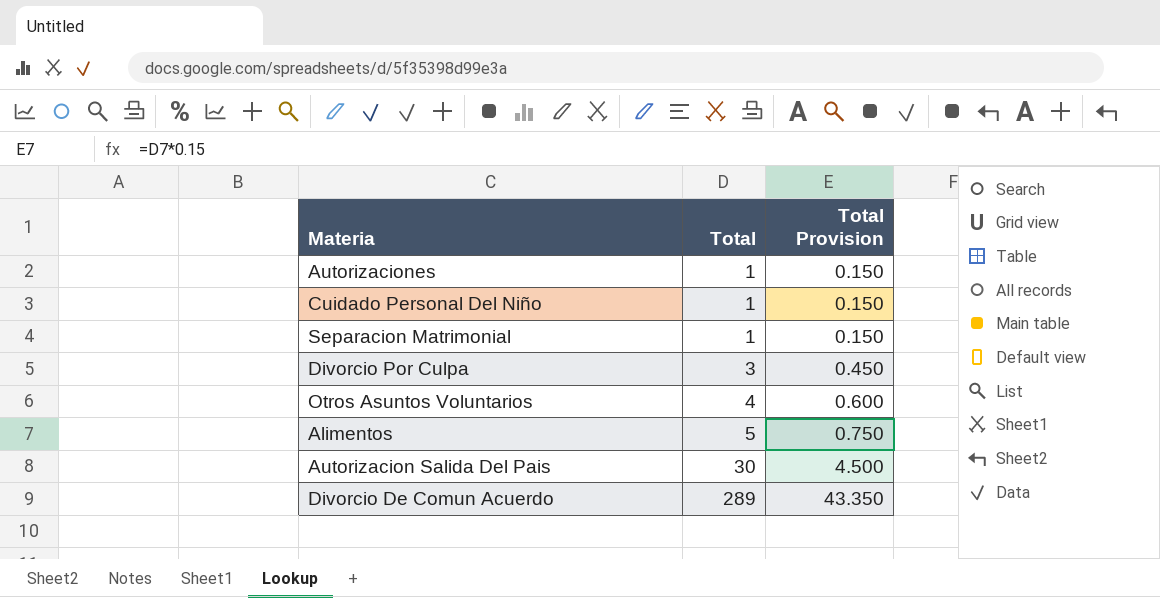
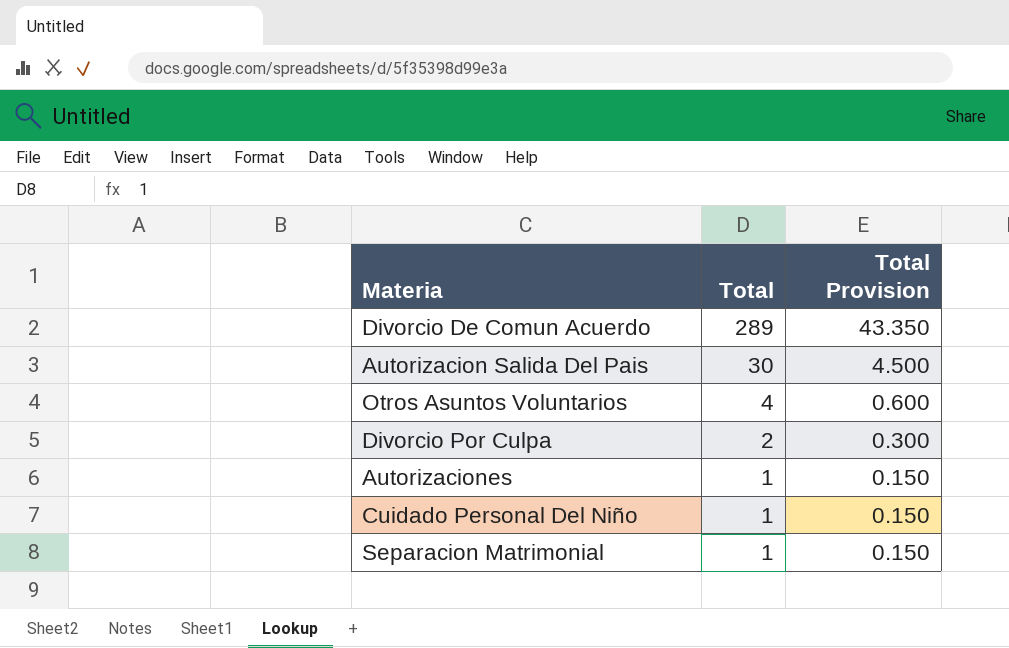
row order: Total ascending -> Total descending
row Alimentos: 5 | 0.750 -> none
Divorcio Por Culpa | Total: 3 -> 2
Divorcio Por Culpa | Total Provision: 0.450 -> 0.300

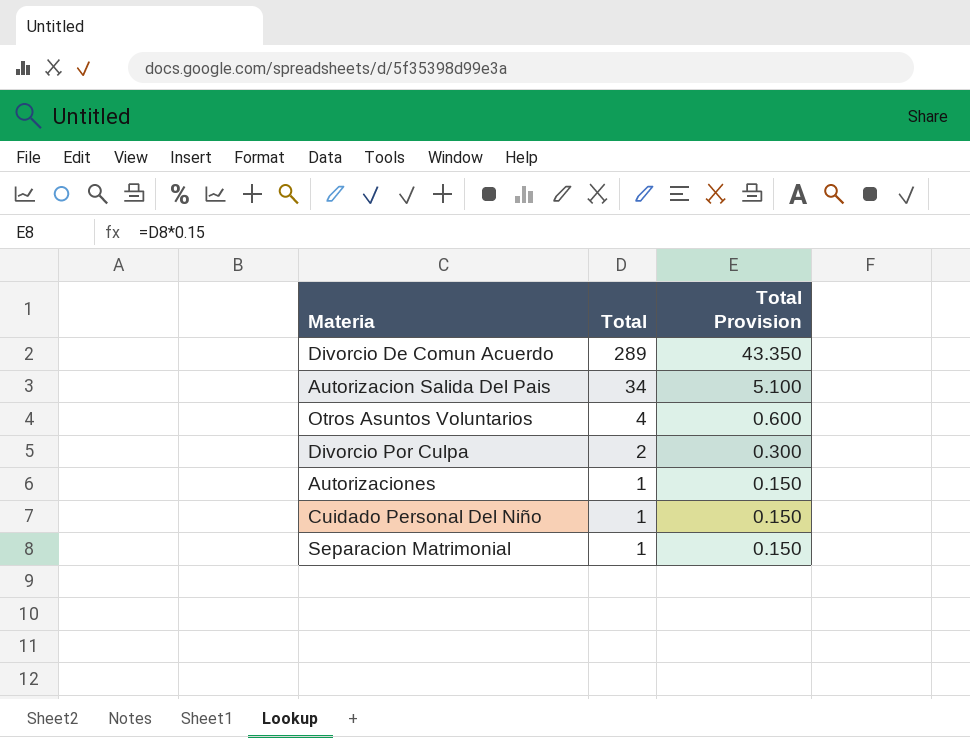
Autorizacion Salida Del Pais | Total: 30 -> 34
Autorizacion Salida Del Pais | Total Provision: 4.500 -> 5.100

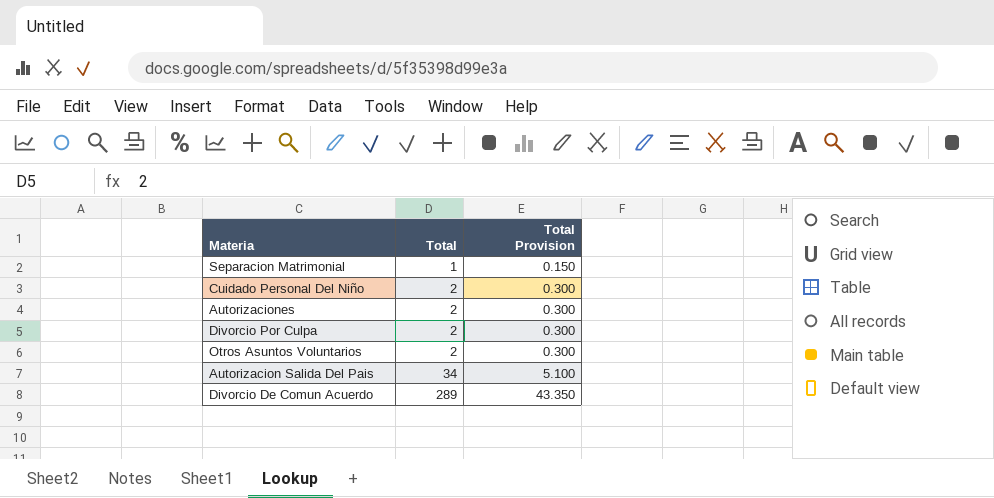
row order: Total descending -> Total ascending
Cuidado Personal Del Niño | Total: 1 -> 2
Cuidado Personal Del Niño | Total Provision: 0.150 -> 0.300
Autorizaciones | Total: 1 -> 2
Autorizaciones | Total Provision: 0.150 -> 0.300
Otros Asuntos Voluntarios | Total: 4 -> 2
Otros Asuntos Voluntarios | Total Provision: 0.600 -> 0.300

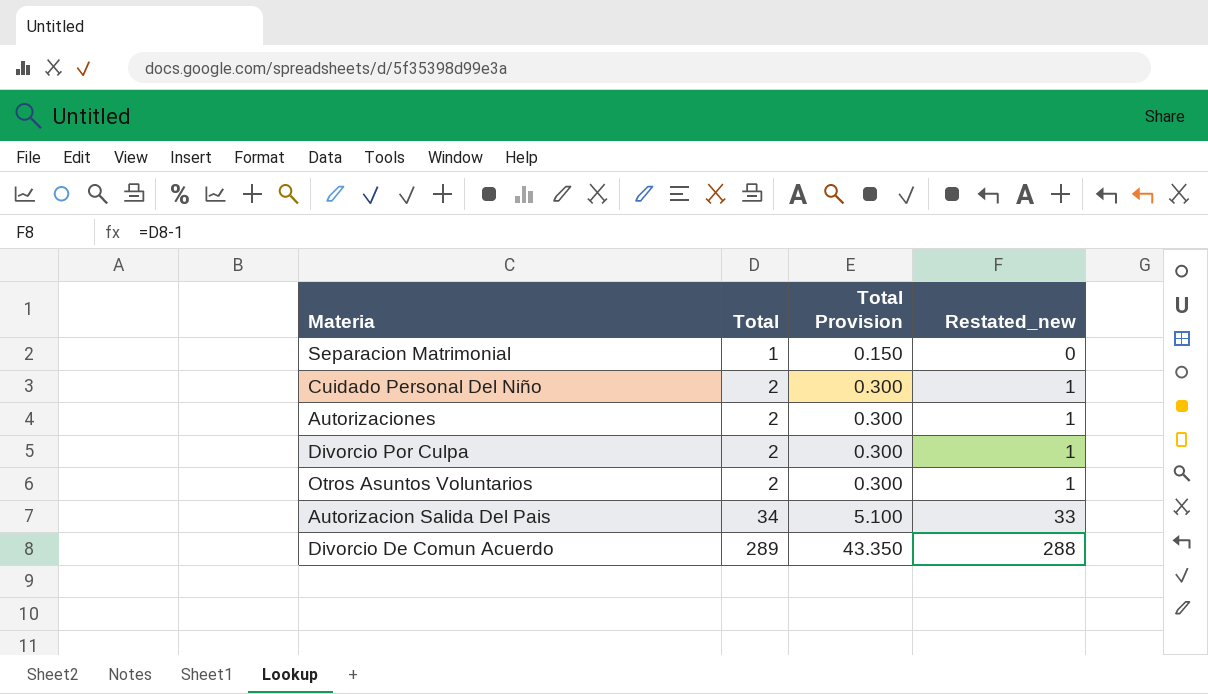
column Restated_new | formula: none -> [Total] - 1

